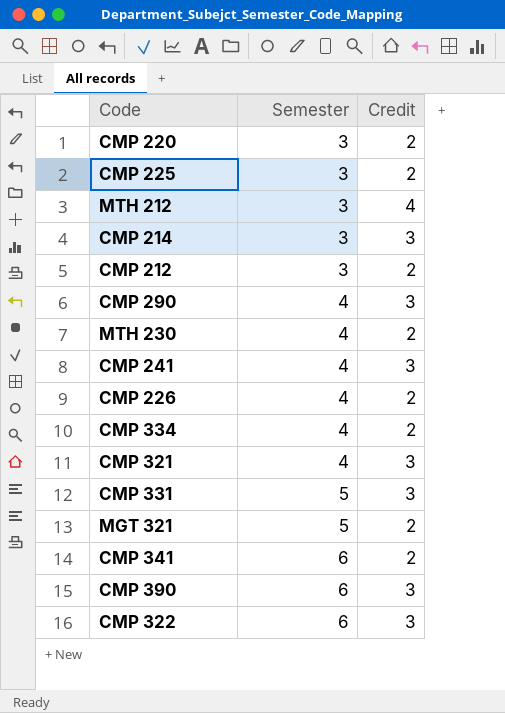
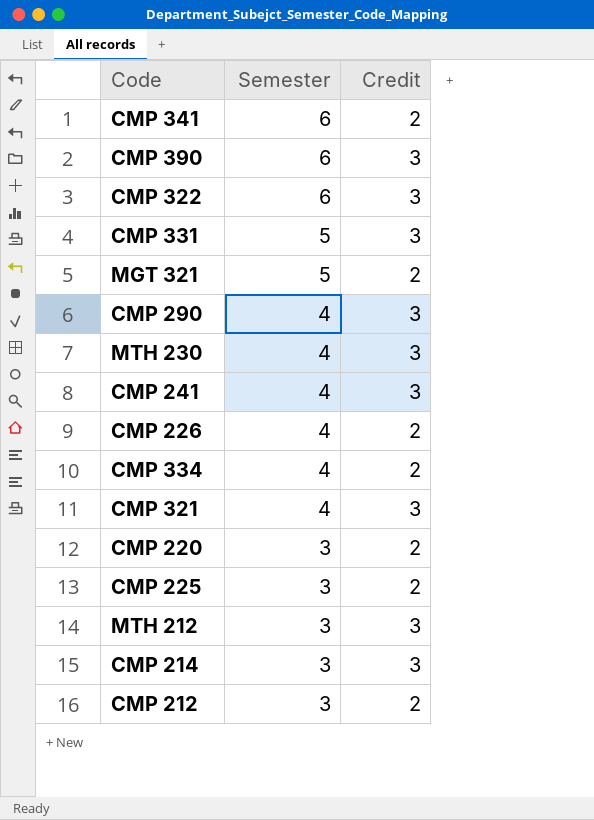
row order: Semester ascending -> Semester descending
MTH 230 | Credit: 2 -> 3
MTH 212 | Credit: 4 -> 3

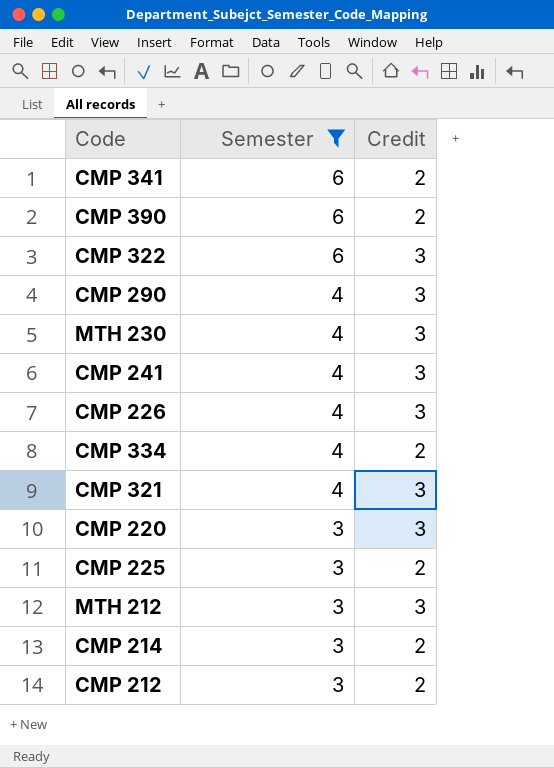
filter: none -> Semester != 5
CMP 390 | Credit: 3 -> 2
CMP 226 | Credit: 2 -> 3
CMP 220 | Credit: 2 -> 3
CMP 214 | Credit: 3 -> 2

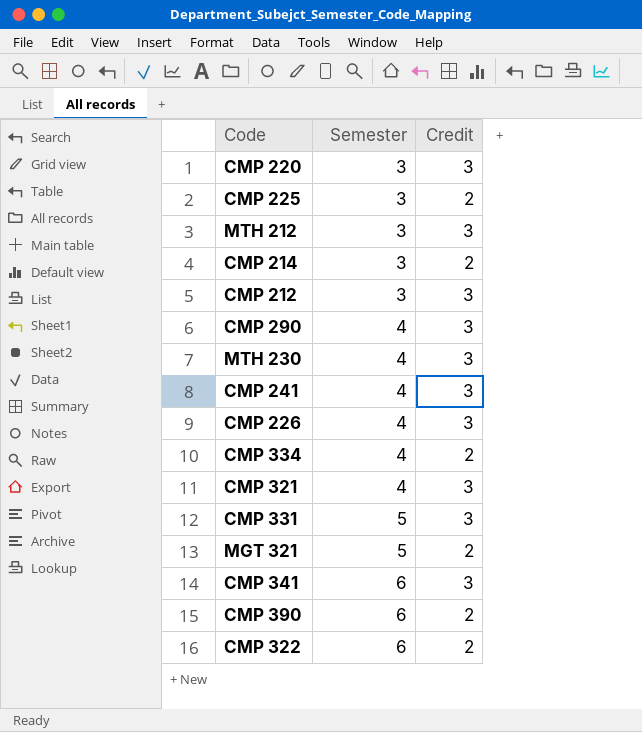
filter: Semester != 5 -> none
row order: Semester descending -> Semester ascending
CMP 212 | Credit: 2 -> 3
CMP 341 | Credit: 2 -> 3
CMP 322 | Credit: 3 -> 2

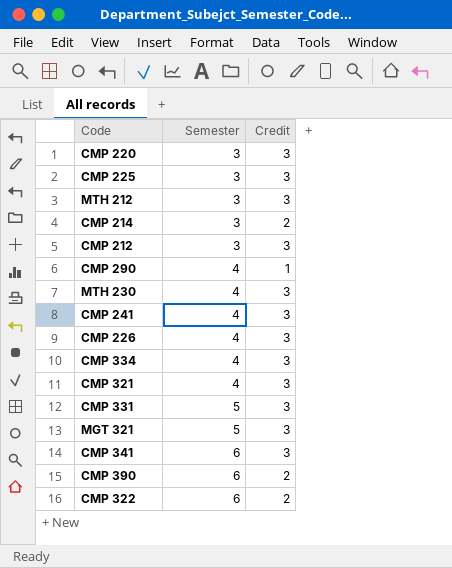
CMP 225 | Credit: 2 -> 3
CMP 290 | Credit: 3 -> 1
CMP 334 | Credit: 2 -> 3
MGT 321 | Credit: 2 -> 3

